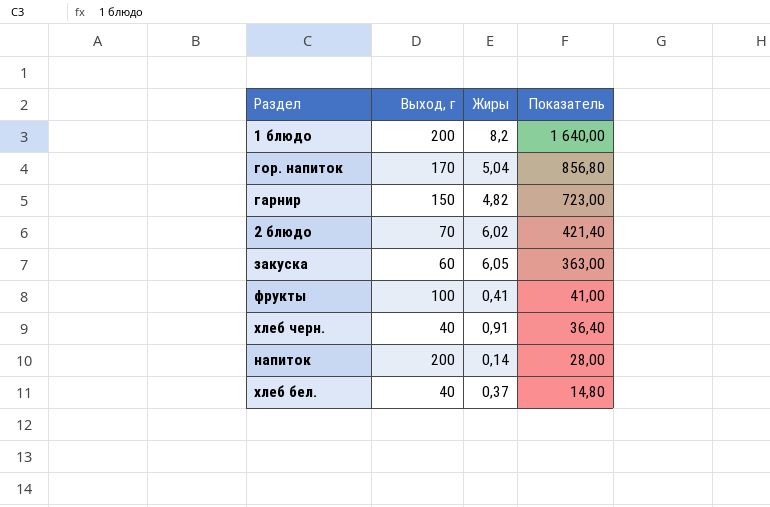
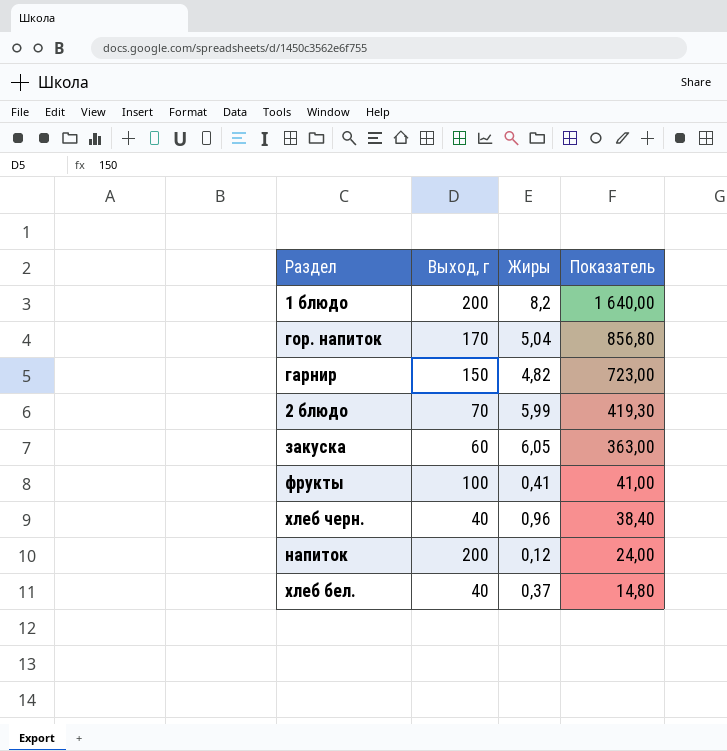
2 блюдо | Жиры: 6,02 -> 5,99
2 блюдо | Показатель: 421,40 -> 419,30
хлеб черн. | Жиры: 0,91 -> 0,96
хлеб черн. | Показатель: 36,40 -> 38,40
напиток | Жиры: 0,14 -> 0,12
напиток | Показатель: 28,00 -> 24,00

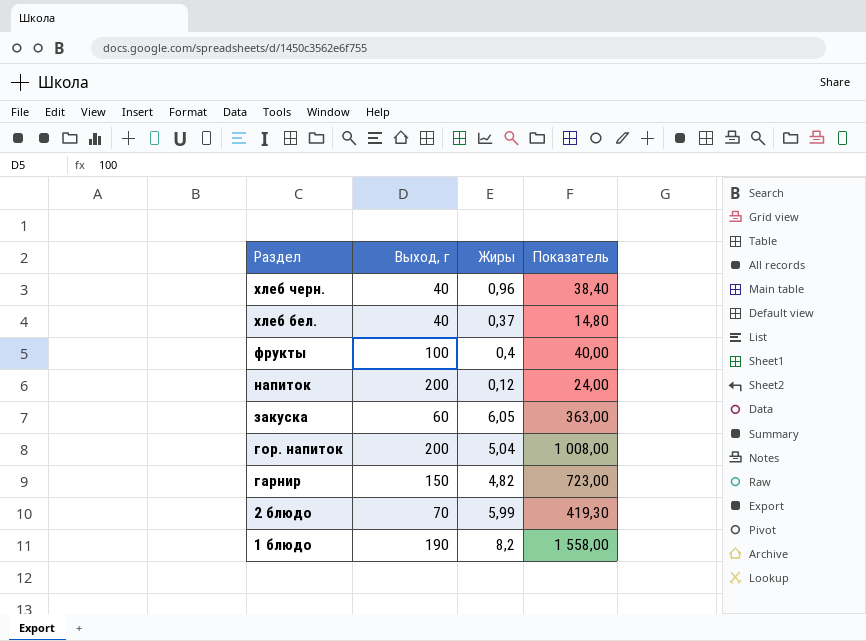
row order: Показатель descending -> Раздел descending
фрукты | Жиры: 0,41 -> 0,4
фрукты | Показатель: 41,00 -> 40,00
гор. напиток | Выход, г: 170 -> 200
гор. напиток | Показатель: 856,80 -> 1 008,00
1 блюдо | Выход, г: 200 -> 190
1 блюдо | Показатель: 1 640,00 -> 1 558,00

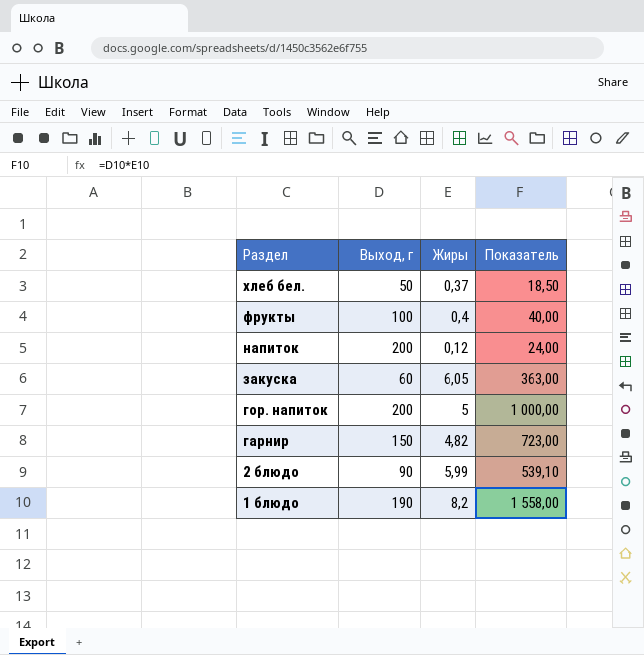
row хлеб черн.: 40 | 0,96 | 38,40 -> none
хлеб бел. | Выход, г: 40 -> 50
хлеб бел. | Показатель: 14,80 -> 18,50
гор. напиток | Жиры: 5,04 -> 5
гор. напиток | Показатель: 1 008,00 -> 1 000,00
2 блюдо | Выход, г: 70 -> 90
2 блюдо | Показатель: 419,30 -> 539,10

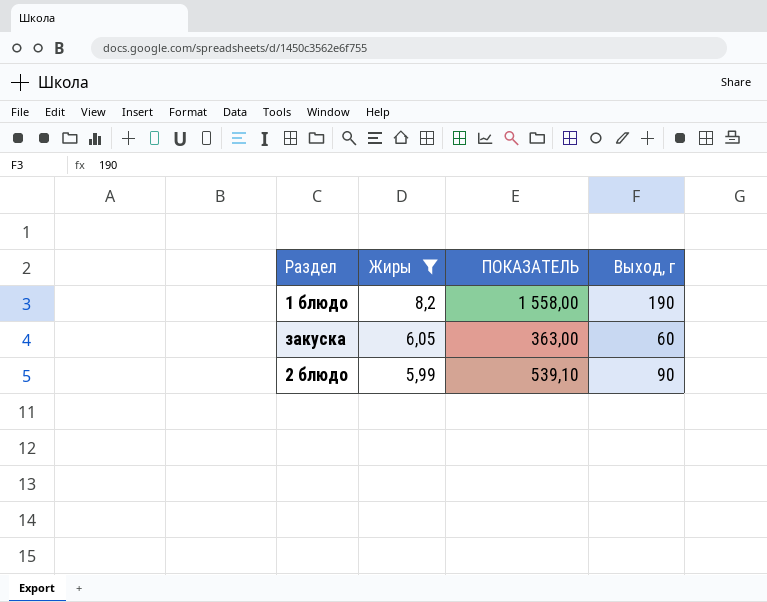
filter: none -> Жиры >= 5,99
row order: Раздел descending -> Жиры descending
column name: Показатель -> ПОКАЗАТЕЛЬ
column Выход, г | position: 2 -> 4

